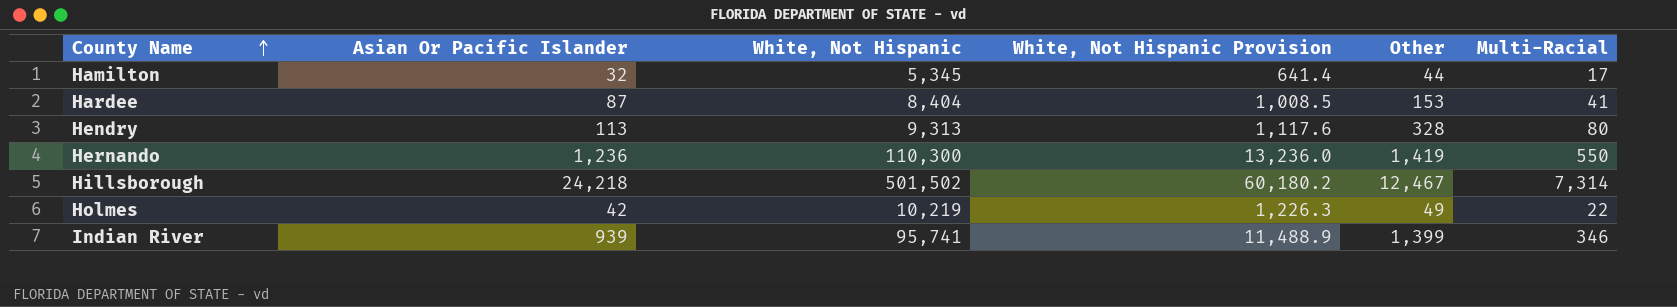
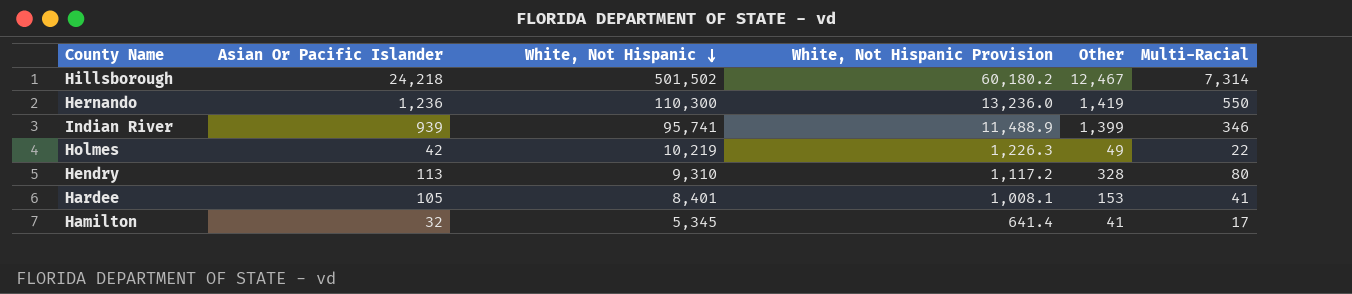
row order: County Name ascending -> White, Not Hispanic descending
Hendry | White, Not Hispanic: 9,313 -> 9,310
Hendry | White, Not Hispanic Provision: 1,117.6 -> 1,117.2
Hardee | Asian Or Pacific Islander: 87 -> 105
Hardee | White, Not Hispanic: 8,404 -> 8,401
Hardee | White, Not Hispanic Provision: 1,008.5 -> 1,008.1
Hamilton | Other: 44 -> 41

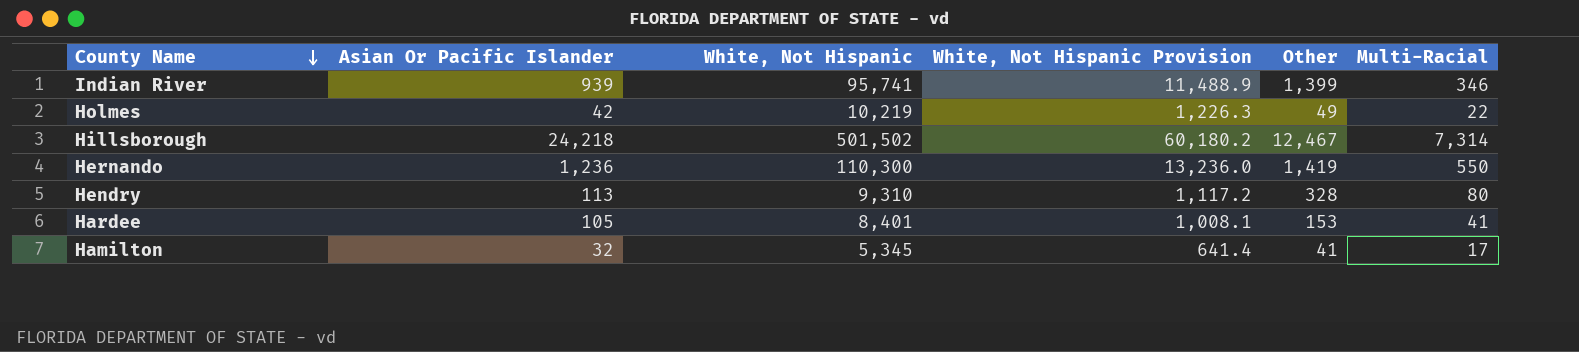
row order: White, Not Hispanic descending -> County Name descending

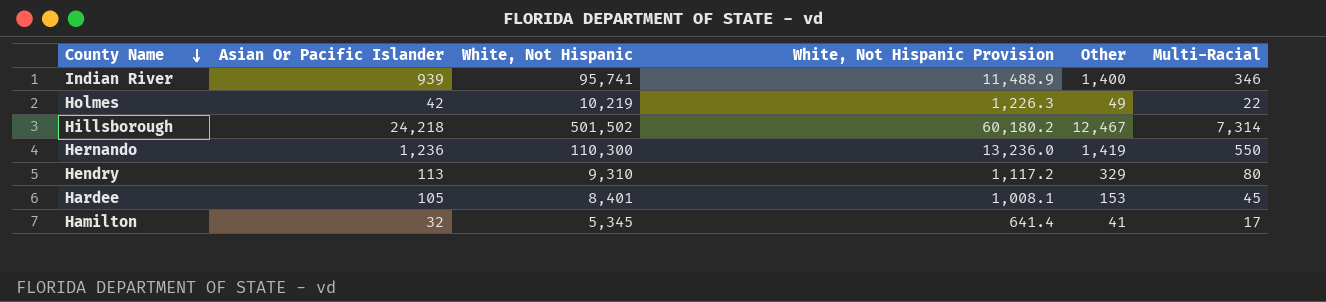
Indian River | Other: 1,399 -> 1,400
Hendry | Other: 328 -> 329
Hardee | Multi-Racial: 41 -> 45

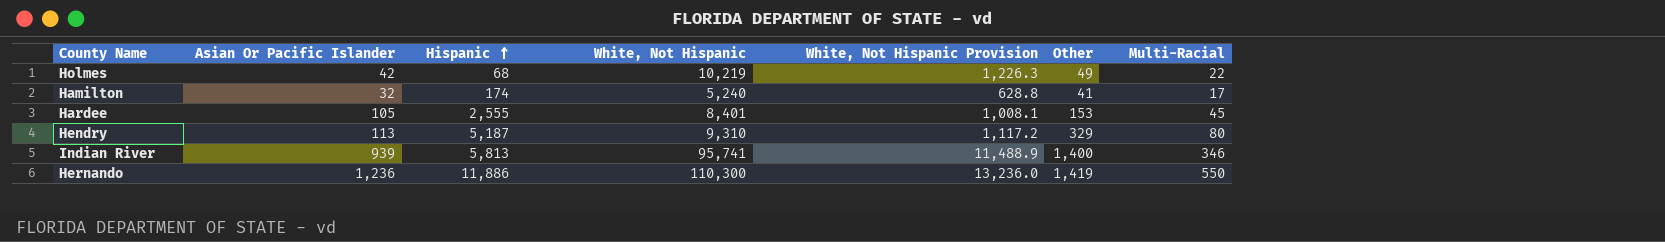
row order: County Name descending -> Hispanic ascending
column Hispanic | position: none -> 3
row Hillsborough: 24,218 | 501,502 | 60,180.2 | 12,467 | 7,314 -> none
Hamilton | White, Not Hispanic: 5,345 -> 5,240
Hamilton | White, Not Hispanic Provision: 641.4 -> 628.8

